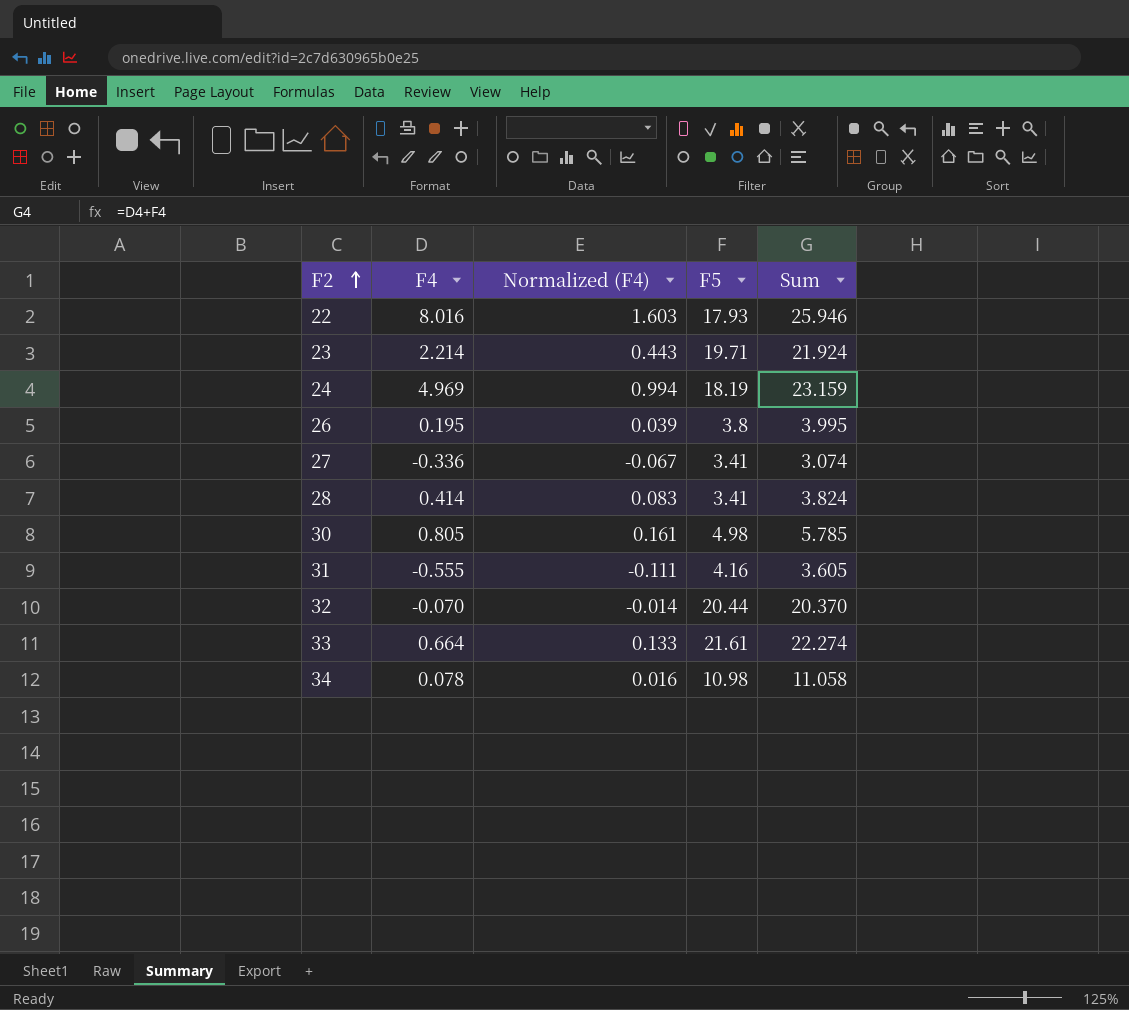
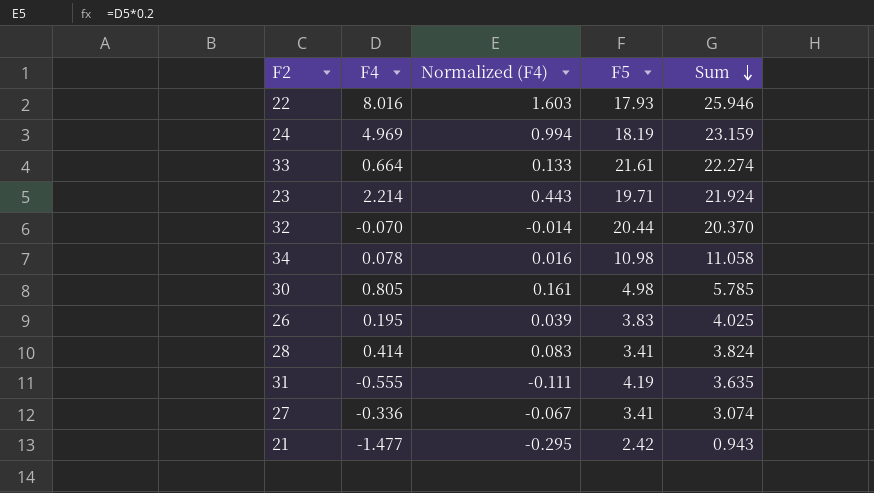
row order: F2 ascending -> Sum descending
26 | F5: 3.8 -> 3.83
26 | Sum: 3.995 -> 4.025
31 | F5: 4.16 -> 4.19
31 | Sum: 3.605 -> 3.635
row 21: none -> -1.477 | -0.295 | 2.42 | 0.943

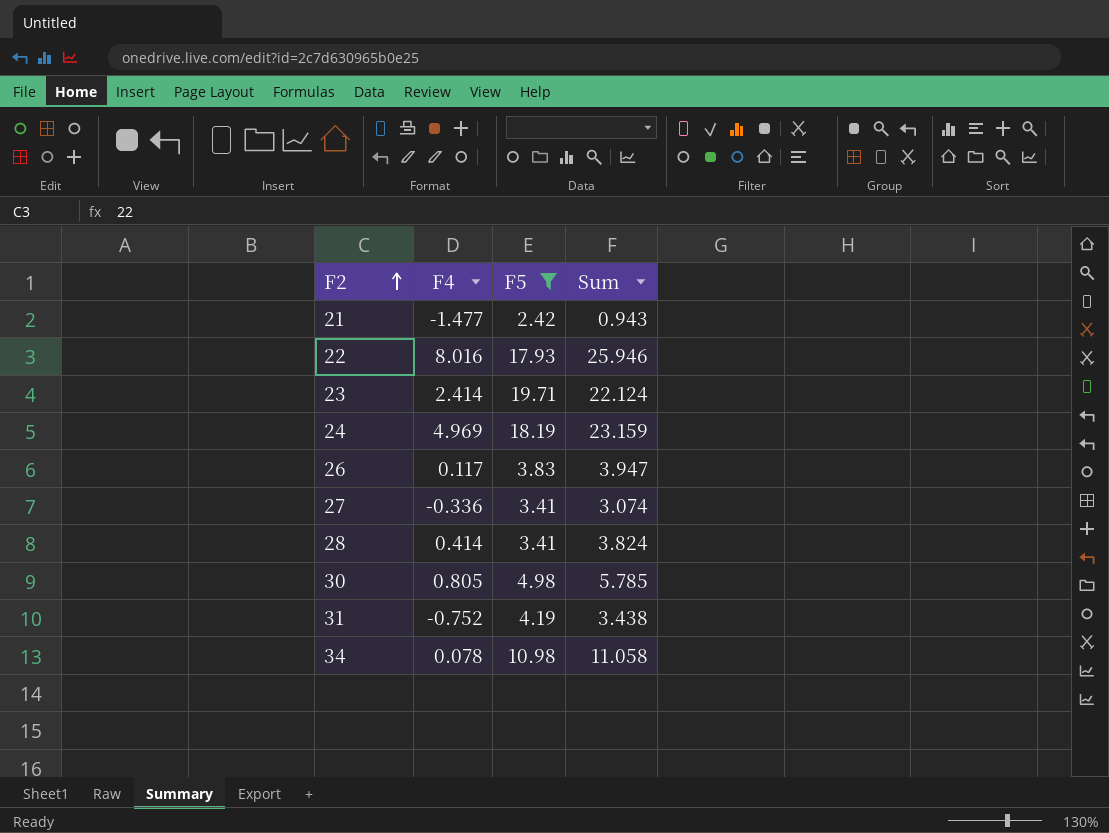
filter: none -> F5 <= 19.71
row order: Sum descending -> F2 ascending
column Normalized (F4) | formula: [F4] * 0.2 -> none
23 | F4: 2.214 -> 2.414
23 | Sum: 21.924 -> 22.124
26 | F4: 0.195 -> 0.117
26 | Sum: 4.025 -> 3.947
31 | F4: -0.555 -> -0.752
31 | Sum: 3.635 -> 3.438

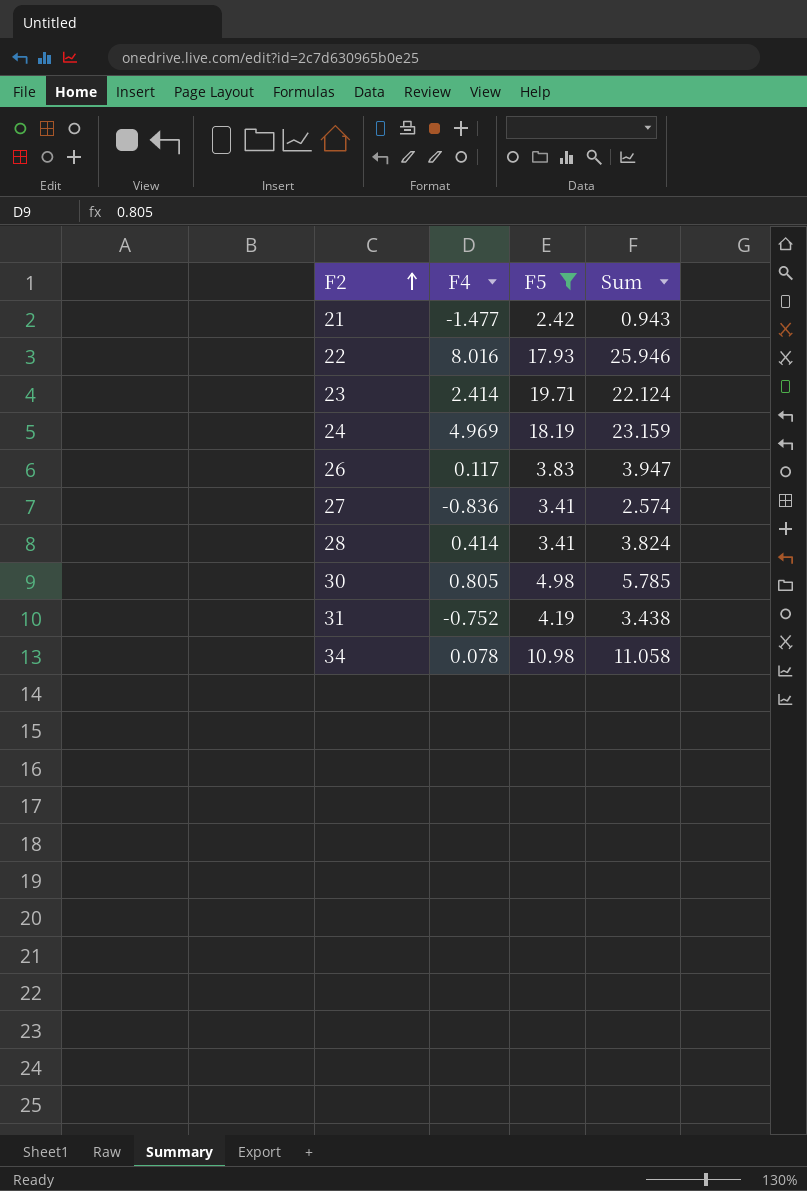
27 | F4: -0.336 -> -0.836
27 | Sum: 3.074 -> 2.574

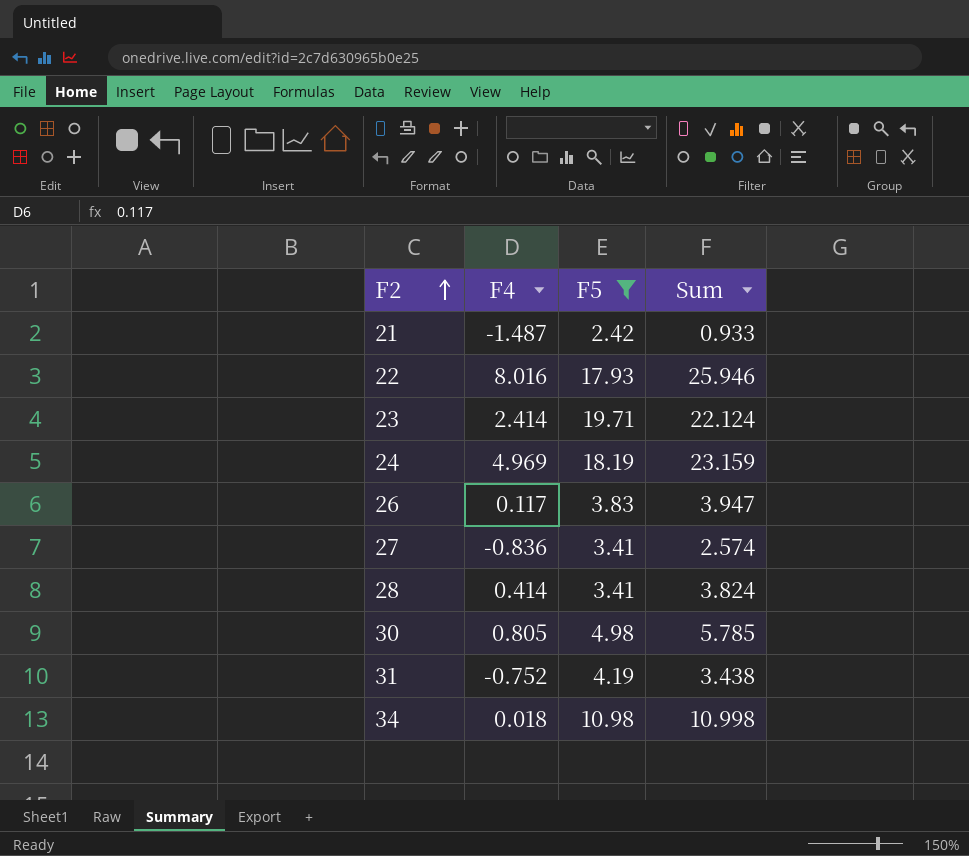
21 | F4: -1.477 -> -1.487
21 | Sum: 0.943 -> 0.933
34 | F4: 0.078 -> 0.018
34 | Sum: 11.058 -> 10.998

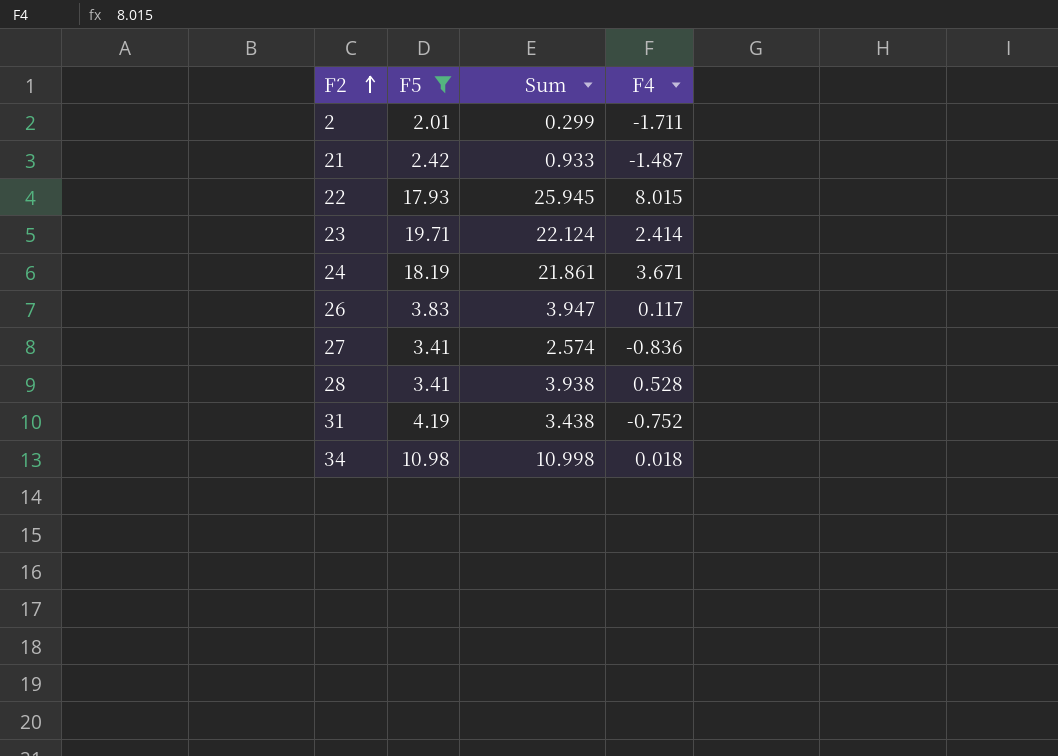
column F4 | position: 2 -> 4
row 30: 0.805 | 4.98 | 5.785 -> none
row 2: none -> 2.01 | 0.299 | -1.711
22 | Sum: 25.946 -> 25.945
22 | F4: 8.016 -> 8.015
24 | Sum: 23.159 -> 21.861
24 | F4: 4.969 -> 3.671
28 | Sum: 3.824 -> 3.938
28 | F4: 0.414 -> 0.528

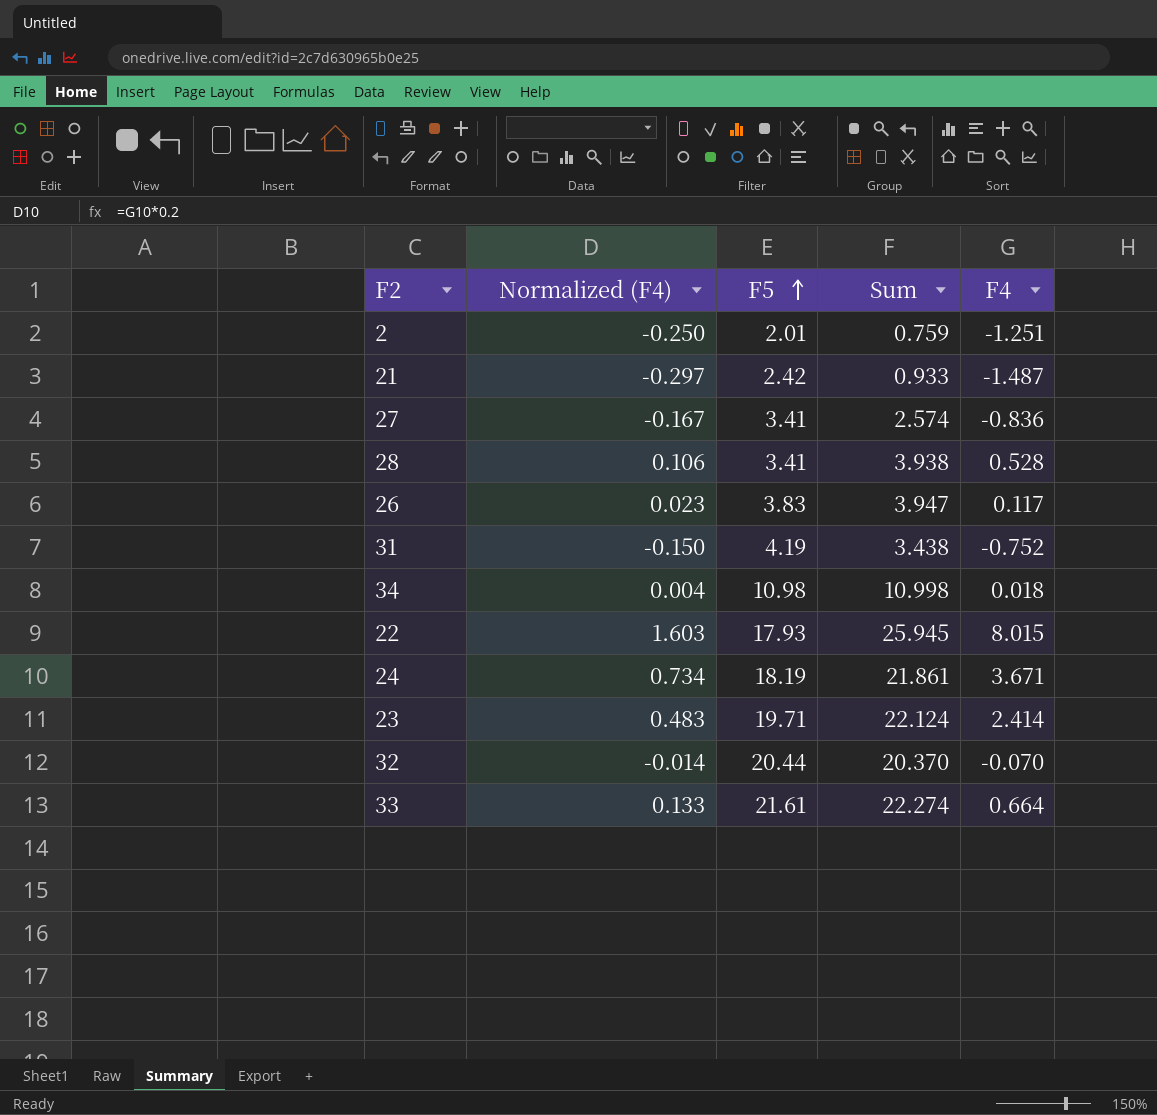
filter: F5 <= 19.71 -> none
row order: F2 ascending -> F5 ascending
column Normalized (F4) | formula: none -> [F4] * 0.2
2 | Sum: 0.299 -> 0.759
2 | F4: -1.711 -> -1.251

